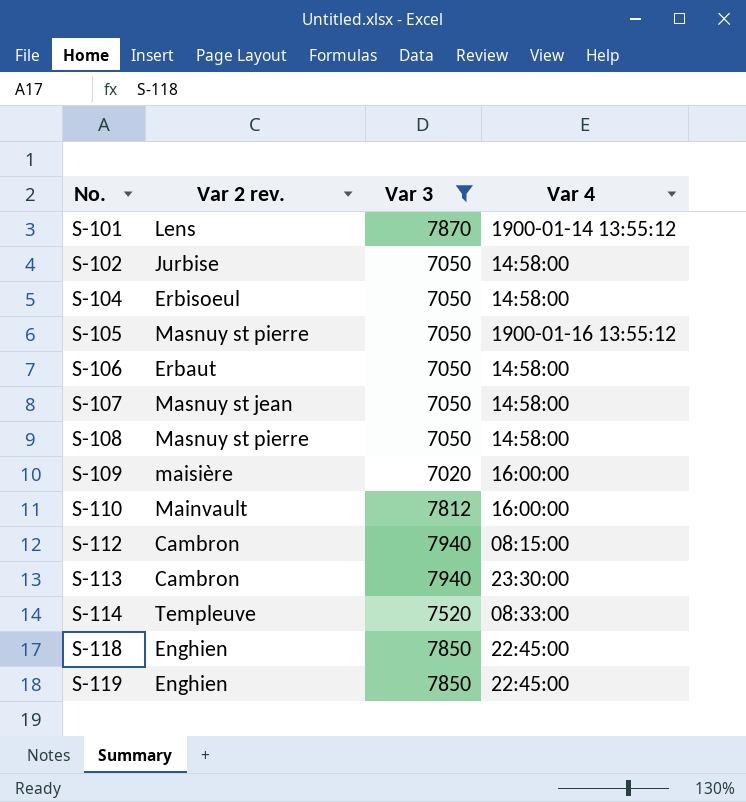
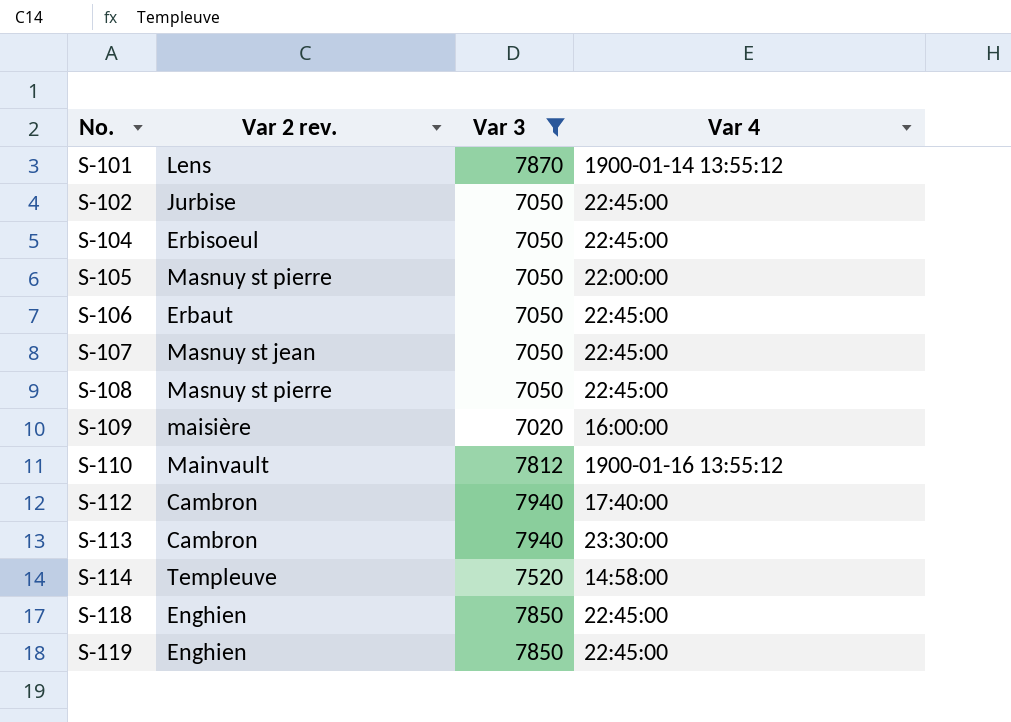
S-102 | Var 4: 14:58:00 -> 22:45:00
S-104 | Var 4: 14:58:00 -> 22:45:00
S-105 | Var 4: 1900-01-16 13:55:12 -> 22:00:00
S-106 | Var 4: 14:58:00 -> 22:45:00
S-107 | Var 4: 14:58:00 -> 22:45:00
S-108 | Var 4: 14:58:00 -> 22:45:00
S-110 | Var 4: 16:00:00 -> 1900-01-16 13:55:12
S-112 | Var 4: 08:15:00 -> 17:40:00
S-114 | Var 4: 08:33:00 -> 14:58:00

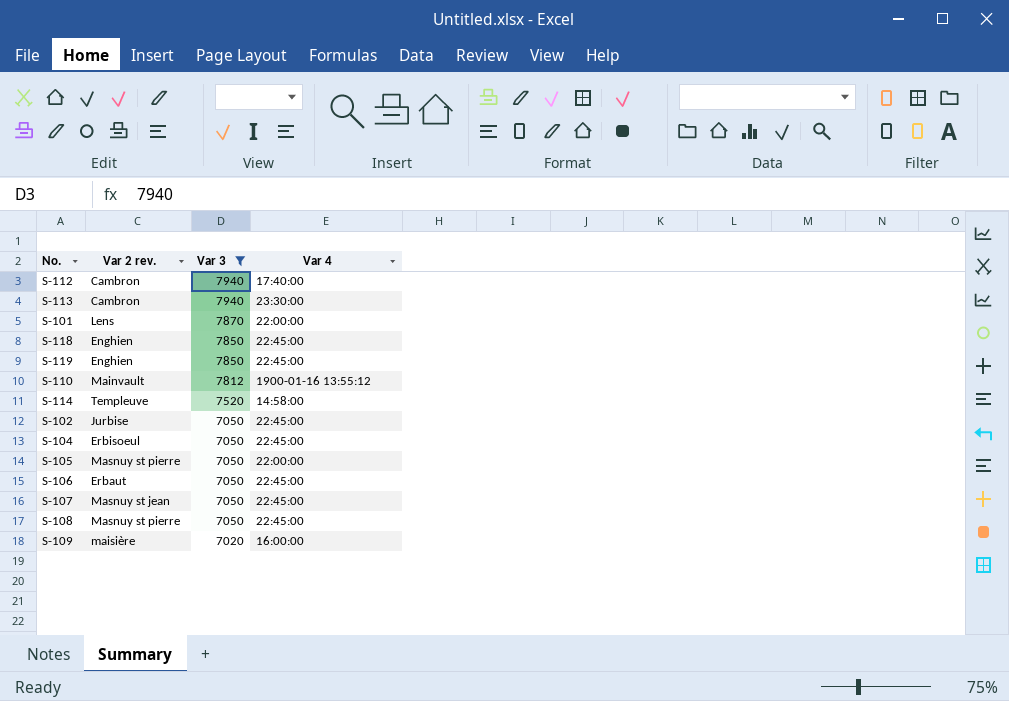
row order: No. ascending -> Var 3 descending
S-101 | Var 4: 1900-01-14 13:55:12 -> 22:00:00

